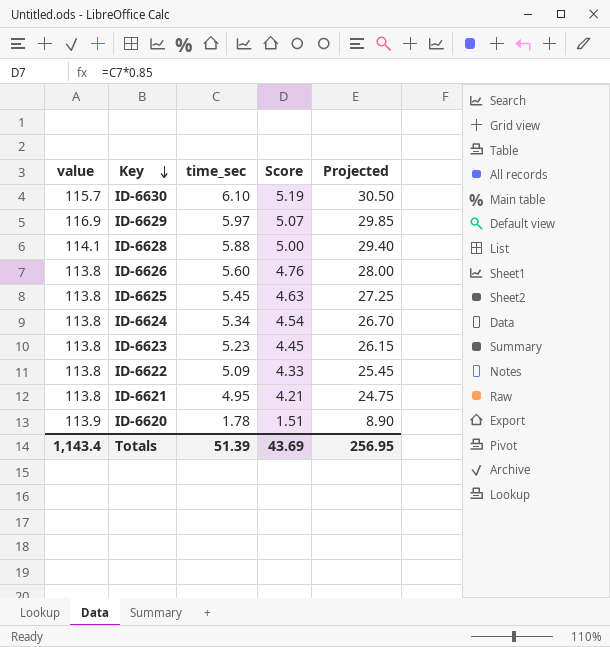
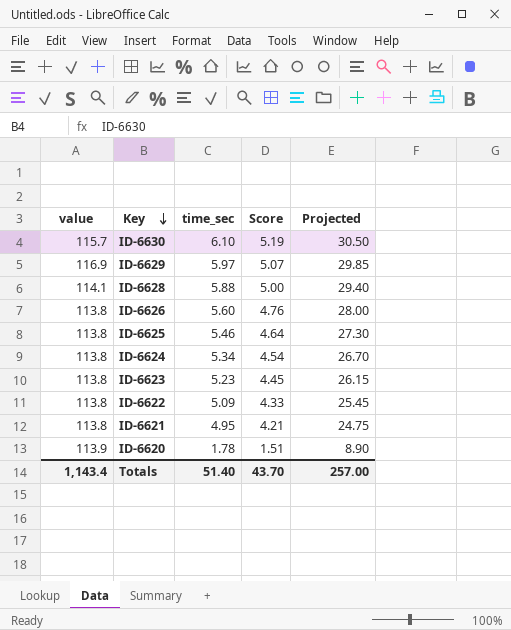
ID-6625 | time_sec: 5.45 -> 5.46
ID-6625 | Score: 4.63 -> 4.64
ID-6625 | Projected: 27.25 -> 27.30
Totals | time_sec: 51.39 -> 51.40
Totals | Score: 43.69 -> 43.70
Totals | Projected: 256.95 -> 257.00

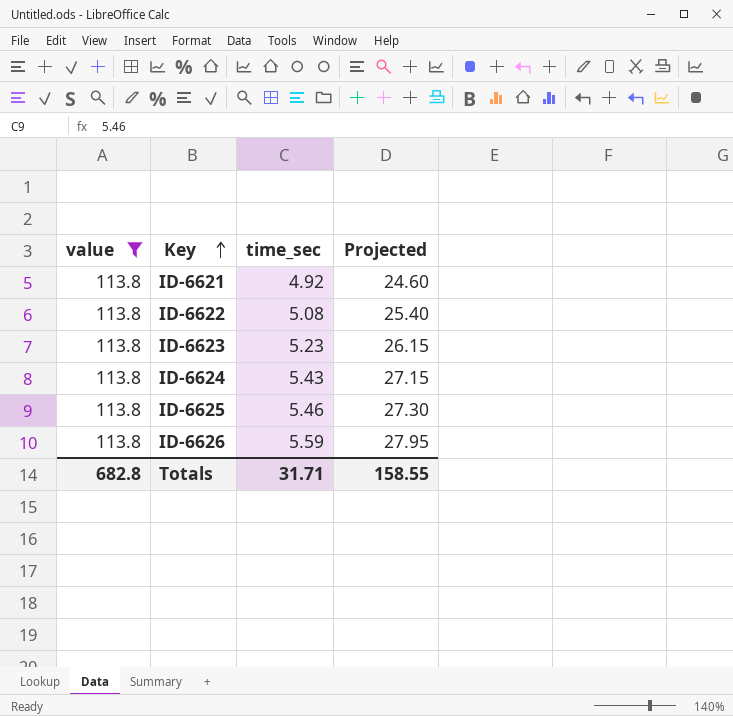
filter: none -> value = 113.8
row order: Key descending -> Key ascending
column Score | formula: [time_sec] * 0.85 -> none
ID-6621 | time_sec: 4.95 -> 4.92
ID-6621 | Projected: 24.75 -> 24.60
ID-6622 | time_sec: 5.09 -> 5.08
ID-6622 | Projected: 25.45 -> 25.40
ID-6624 | time_sec: 5.34 -> 5.43
ID-6624 | Projected: 26.70 -> 27.15
ID-6626 | time_sec: 5.60 -> 5.59
ID-6626 | Projected: 28.00 -> 27.95
Totals | value: 1,143.4 -> 682.8
Totals | time_sec: 51.40 -> 31.71
Totals | Projected: 257.00 -> 158.55

